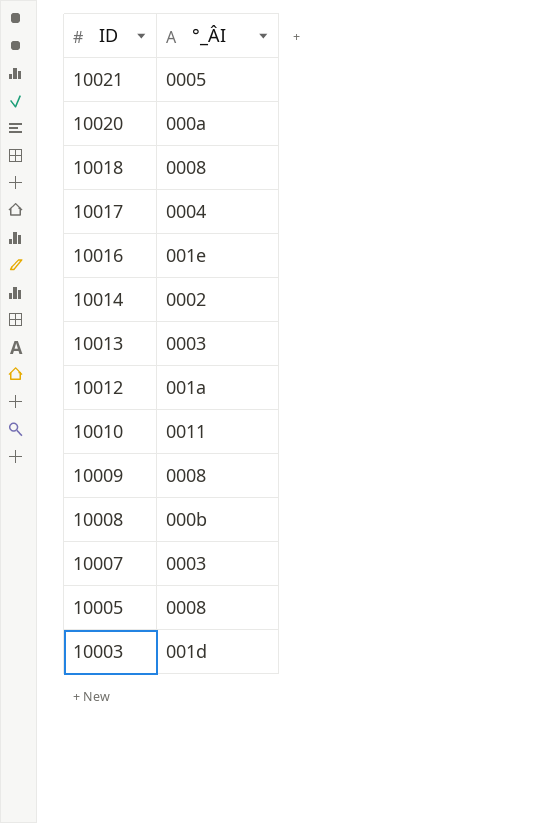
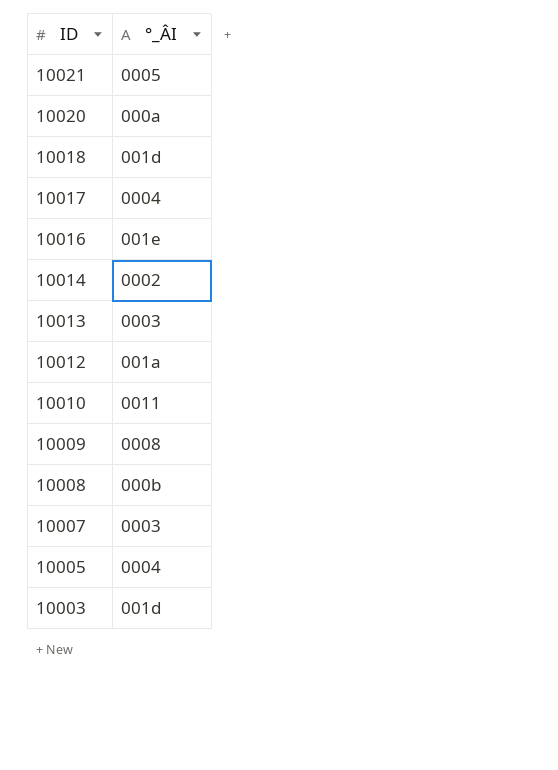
10018 | °_ÂI: 0008 -> 001d
10005 | °_ÂI: 0008 -> 0004

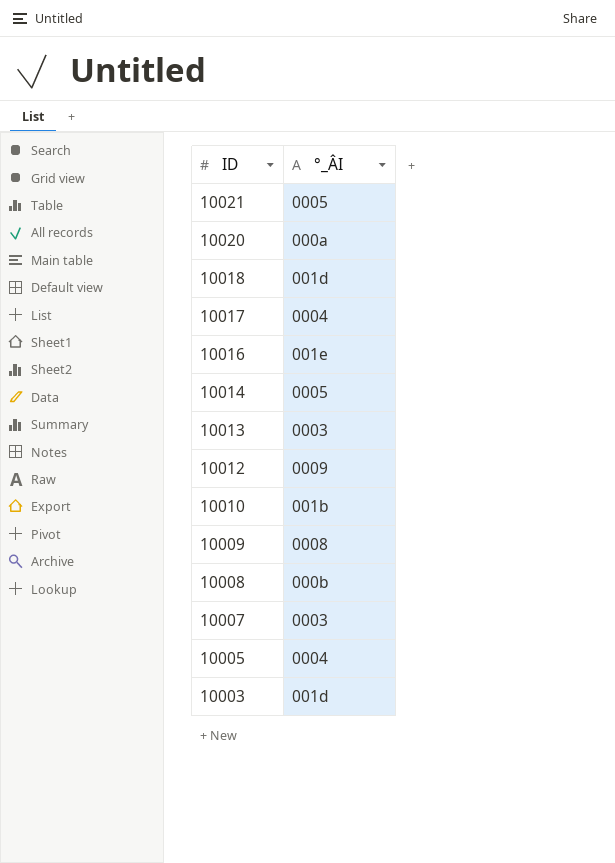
10014 | °_ÂI: 0002 -> 0005
10012 | °_ÂI: 001a -> 0009
10010 | °_ÂI: 0011 -> 001b

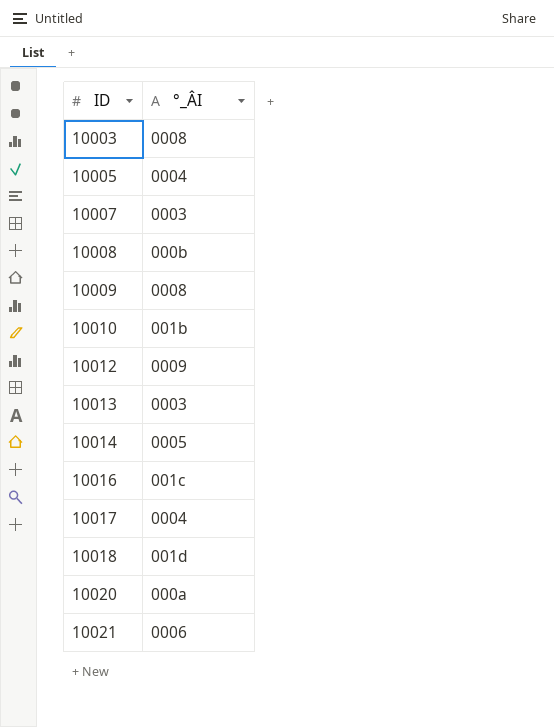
row order: ID descending -> ID ascending
10003 | °_ÂI: 001d -> 0008
10016 | °_ÂI: 001e -> 001c
10021 | °_ÂI: 0005 -> 0006

